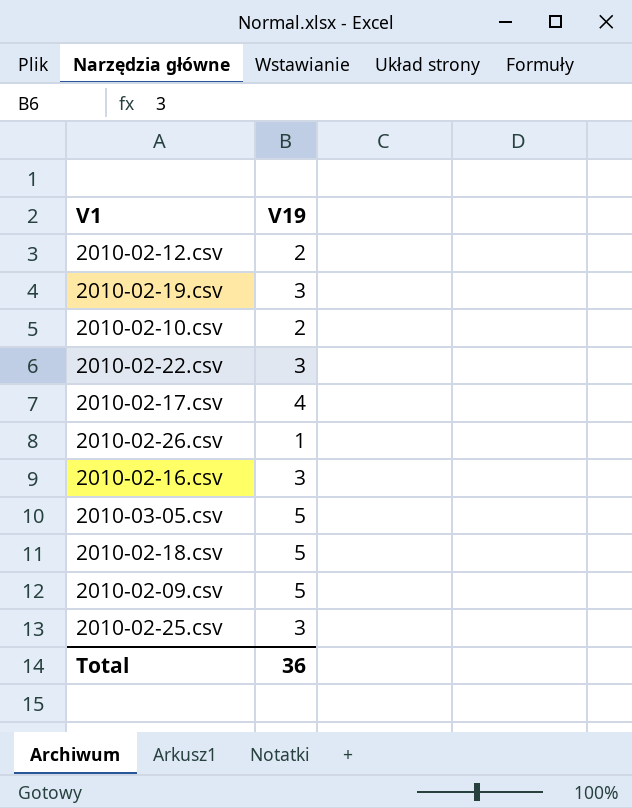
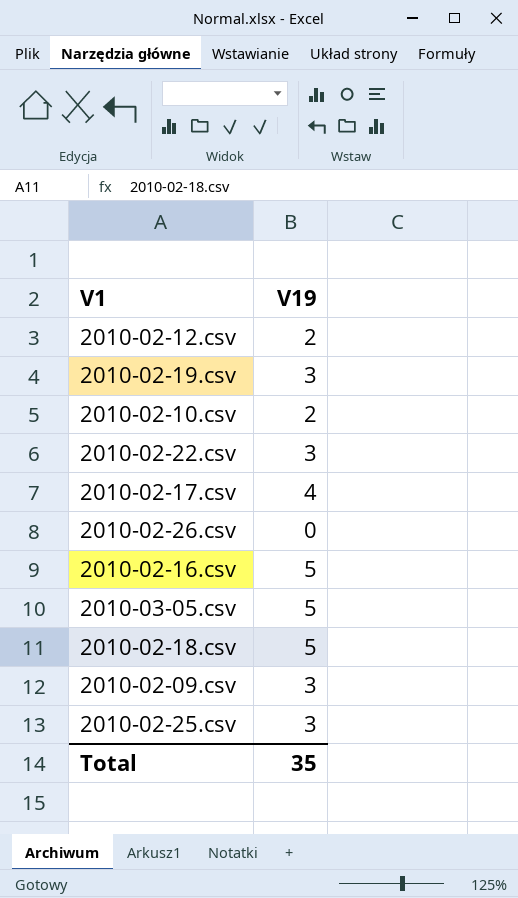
2010-02-26.csv | V19: 1 -> 0
2010-02-16.csv | V19: 3 -> 5
2010-02-09.csv | V19: 5 -> 3
Total | V19: 36 -> 35

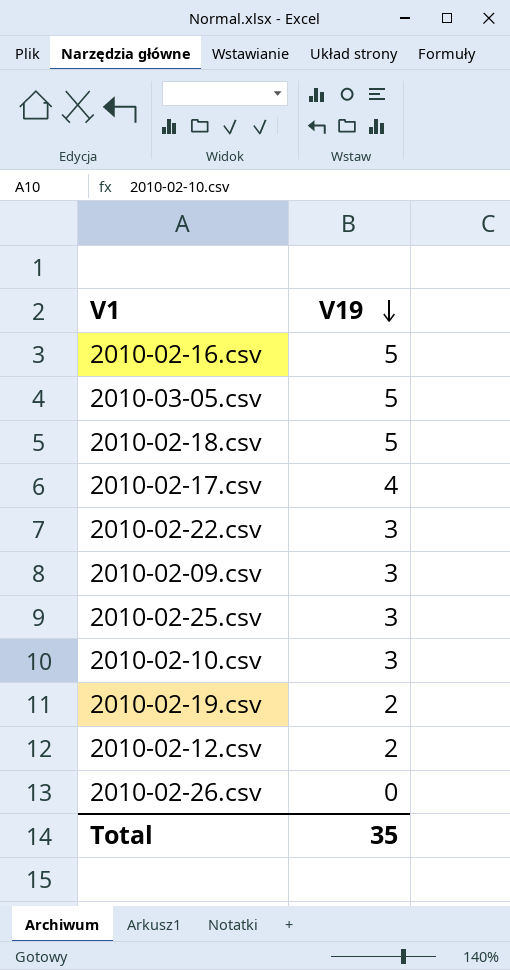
row order: none -> V19 descending
2010-02-10.csv | V19: 2 -> 3
2010-02-19.csv | V19: 3 -> 2

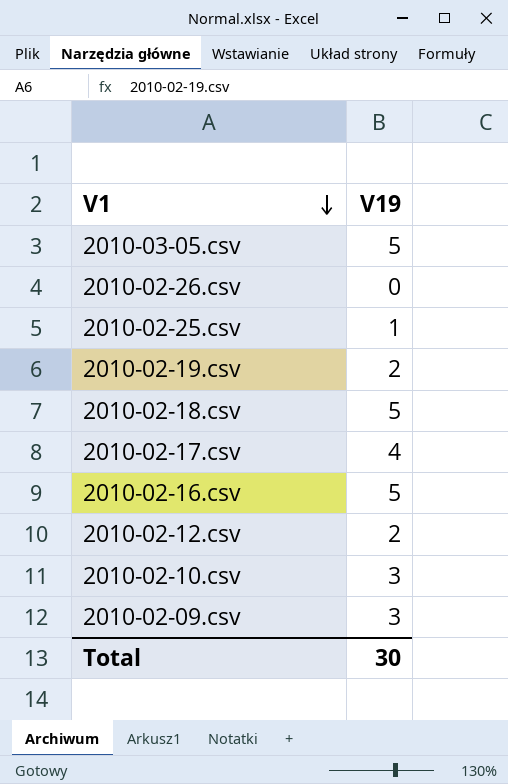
row order: V19 descending -> V1 descending
row 2010-02-22.csv: 3 -> none
2010-02-25.csv | V19: 3 -> 1
Total | V19: 35 -> 30

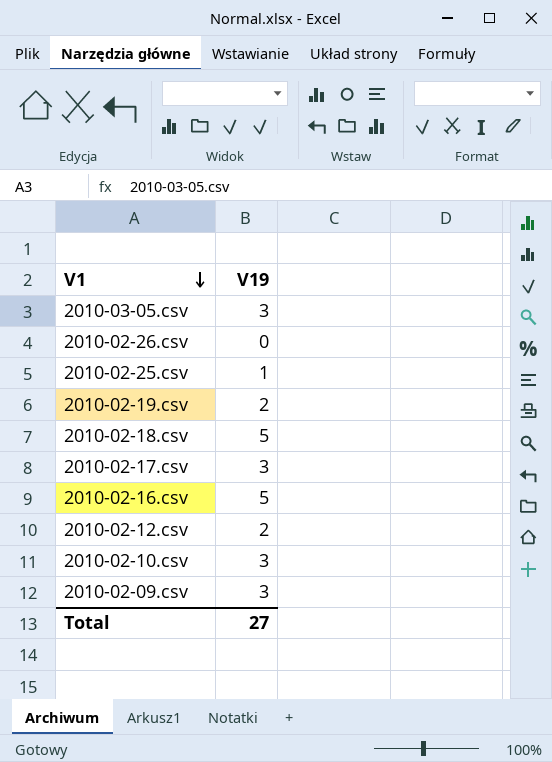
2010-03-05.csv | V19: 5 -> 3
2010-02-17.csv | V19: 4 -> 3
Total | V19: 30 -> 27

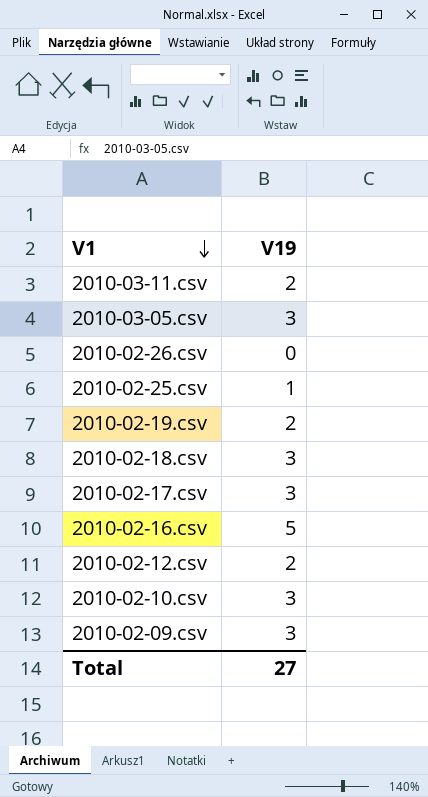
row 2010-03-11.csv: none -> 2
2010-02-18.csv | V19: 5 -> 3

